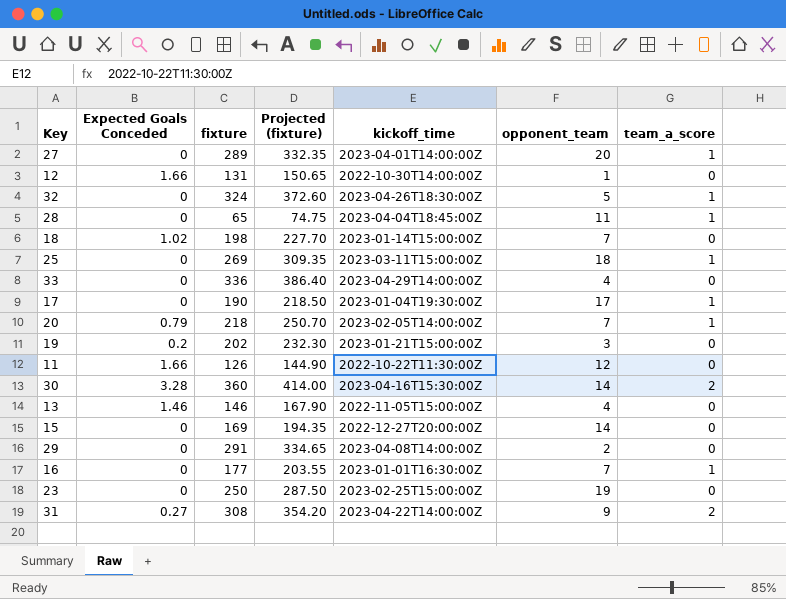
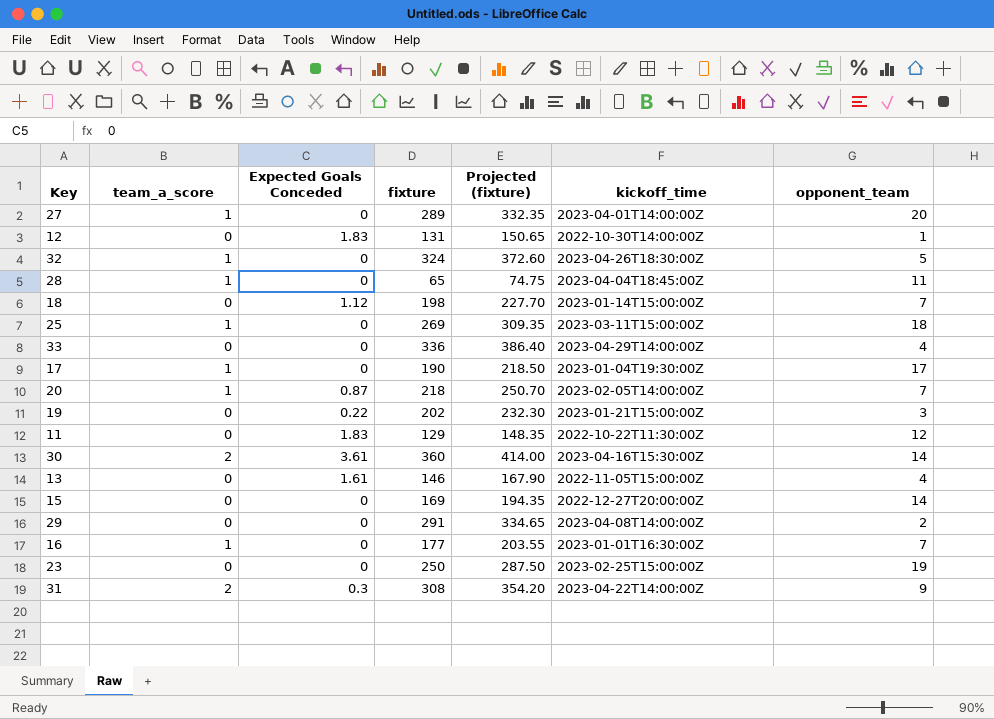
column team_a_score | position: 7 -> 2
12 | Expected Goals Conceded: 1.66 -> 1.83
18 | Expected Goals Conceded: 1.02 -> 1.12
20 | Expected Goals Conceded: 0.79 -> 0.87
19 | Expected Goals Conceded: 0.2 -> 0.22
11 | Expected Goals Conceded: 1.66 -> 1.83
11 | fixture: 126 -> 129
11 | Projected (fixture): 144.90 -> 148.35
30 | Expected Goals Conceded: 3.28 -> 3.61
13 | Expected Goals Conceded: 1.46 -> 1.61
31 | Expected Goals Conceded: 0.27 -> 0.3

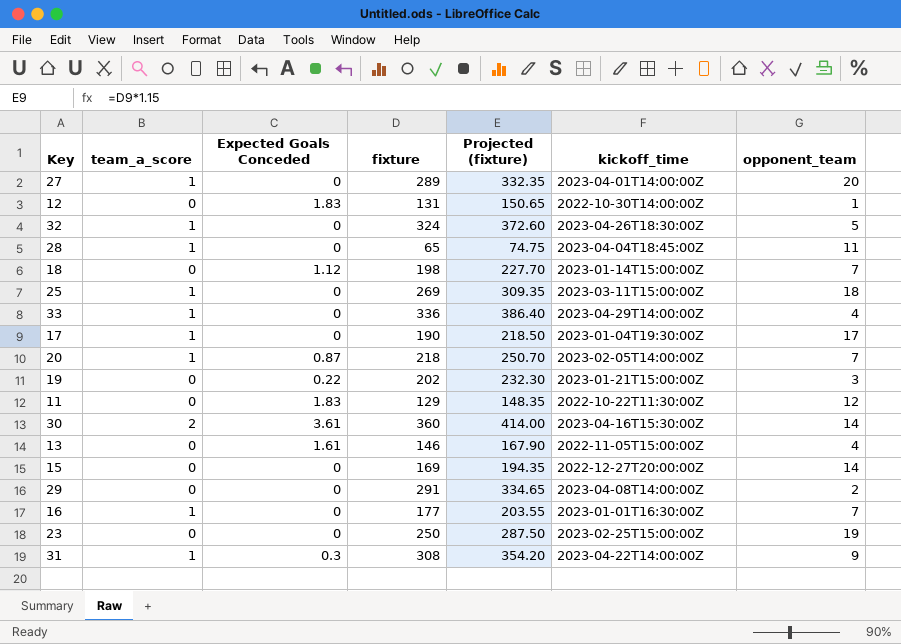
33 | team_a_score: 0 -> 1
31 | team_a_score: 2 -> 1

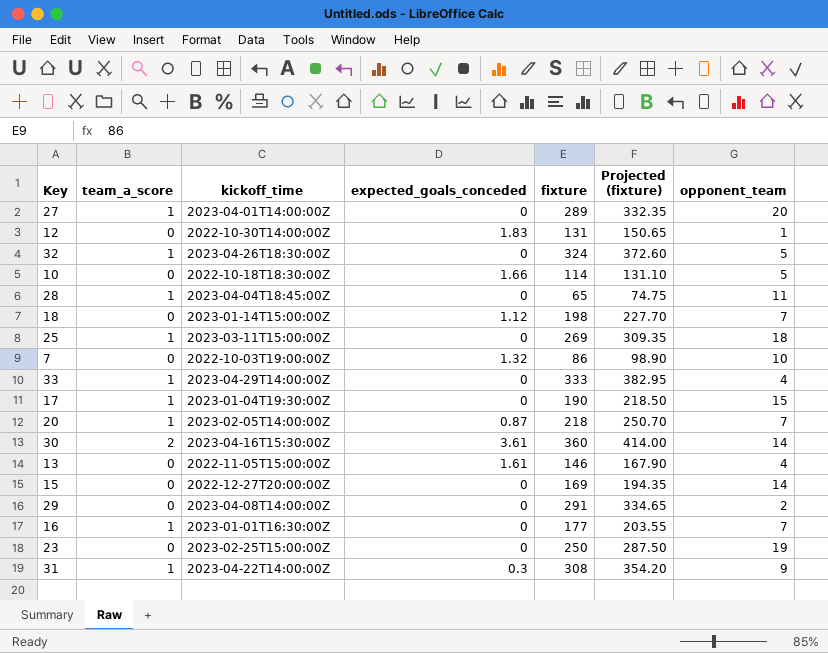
column kickoff_time | position: 6 -> 3
column name: Expected Goals Conceded -> expected_goals_conceded
row 19: 0 | 0.22 | 202 | 232.30 | 2023-01-21T15:00:00Z | 3 -> none
row 11: 0 | 1.83 | 129 | 148.35 | 2022-10-22T11:30:00Z | 12 -> none
row 10: none -> 0 | 2022-10-18T18:30:00Z | 1.66 | 114 | 131.10 | 5
row 7: none -> 0 | 2022-10-03T19:00:00Z | 1.32 | 86 | 98.90 | 10
33 | fixture: 336 -> 333
33 | Projected (fixture): 386.40 -> 382.95
17 | opponent_team: 17 -> 15

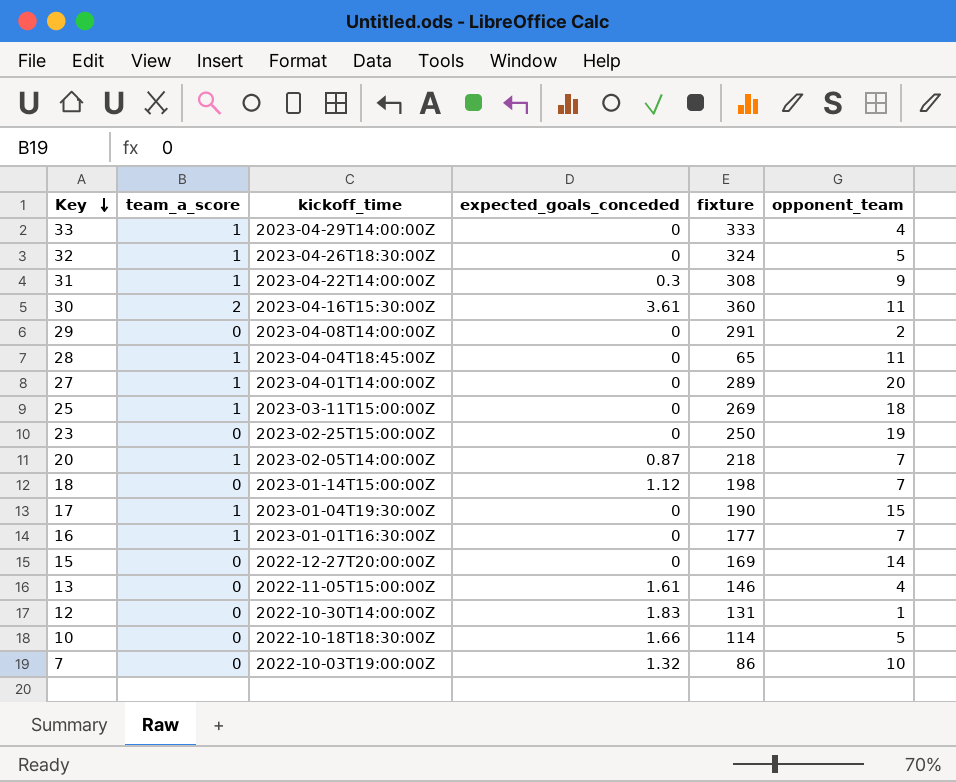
row order: none -> Key descending
column Projected (fixture) | formula: [fixture] * 1.15 -> none
30 | opponent_team: 14 -> 11

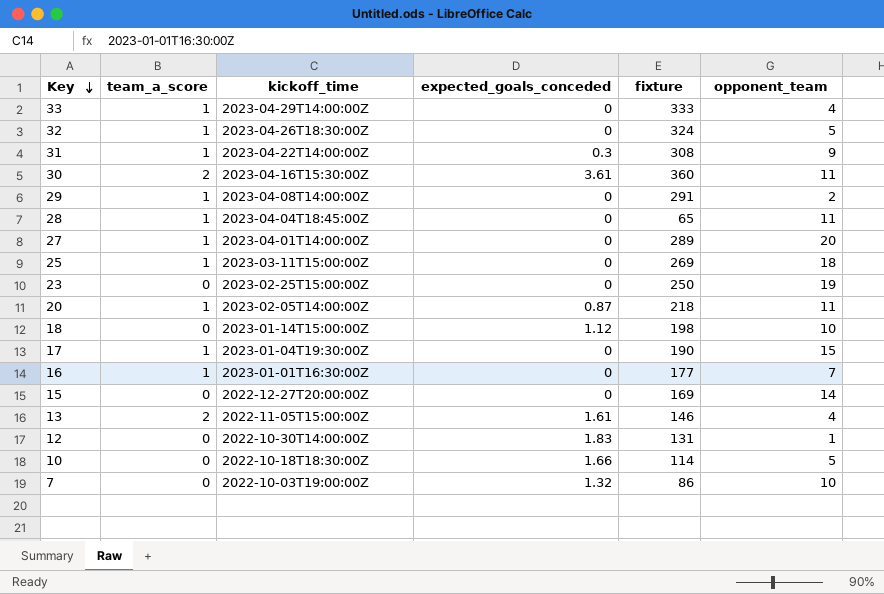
29 | team_a_score: 0 -> 1
20 | opponent_team: 7 -> 11
18 | opponent_team: 7 -> 10
13 | team_a_score: 0 -> 2

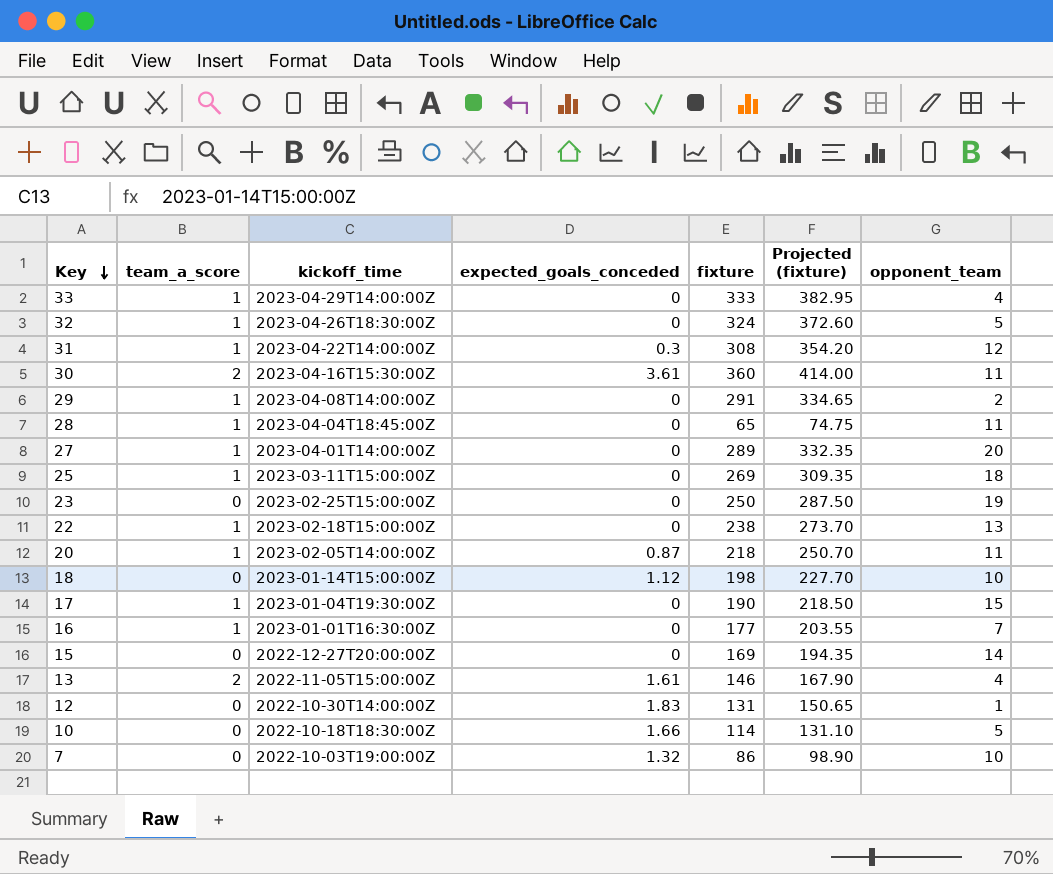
column Projected (fixture) | formula: none -> [fixture] * 1.15
31 | opponent_team: 9 -> 12
row 22: none -> 1 | 2023-02-18T15:00:00Z | 0 | 238 | 273.70 | 13

